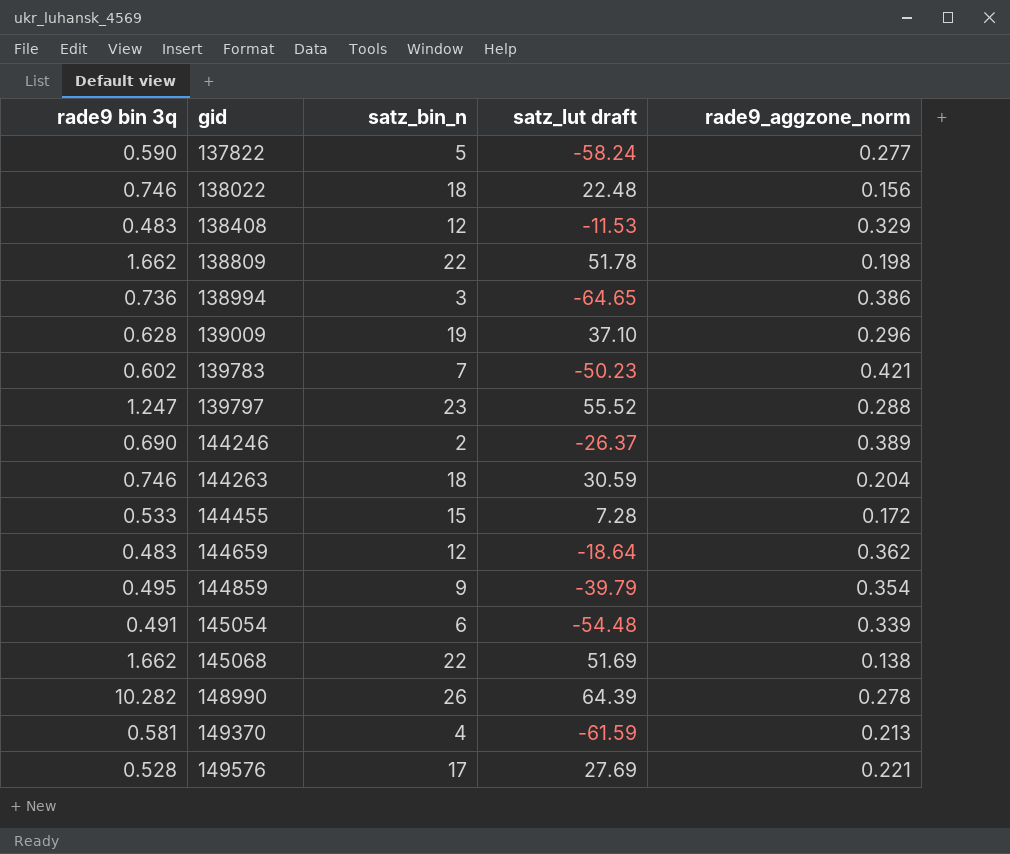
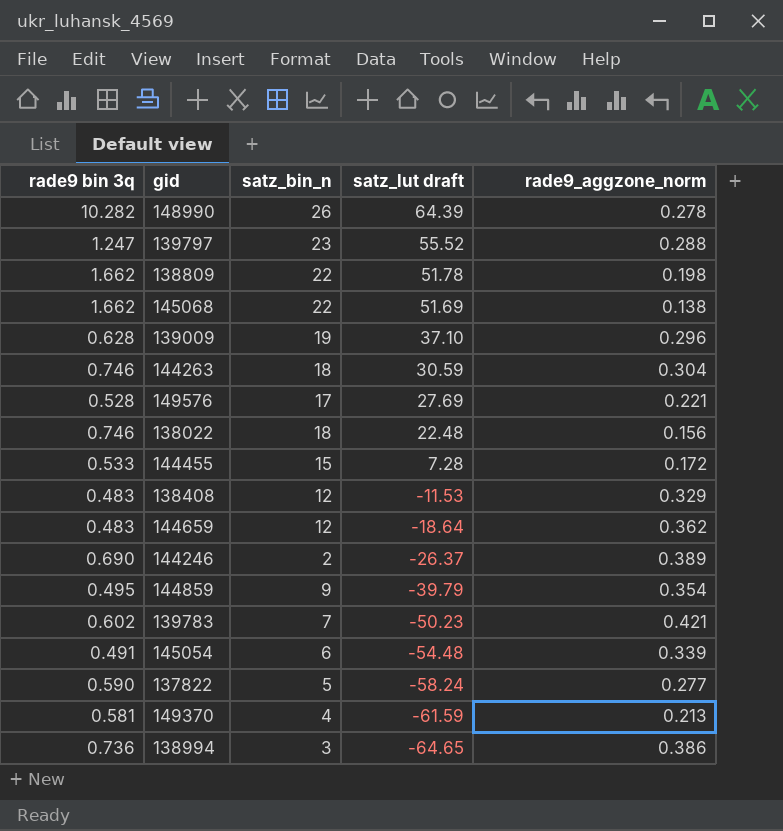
row order: gid ascending -> satz_lut draft descending
144263 | rade9_aggzone_norm: 0.204 -> 0.304

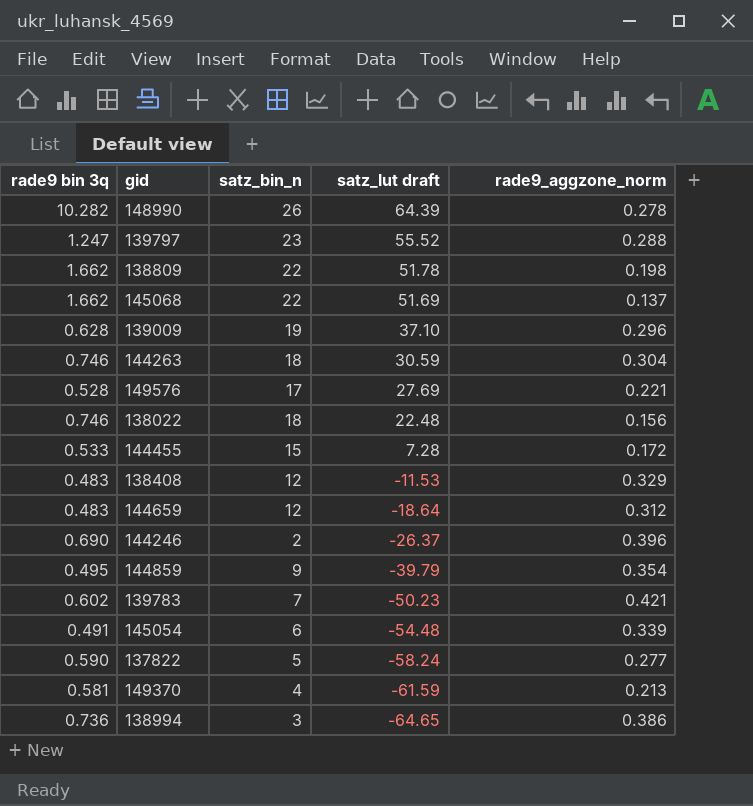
145068 | rade9_aggzone_norm: 0.138 -> 0.137
144659 | rade9_aggzone_norm: 0.362 -> 0.312
144246 | rade9_aggzone_norm: 0.389 -> 0.396

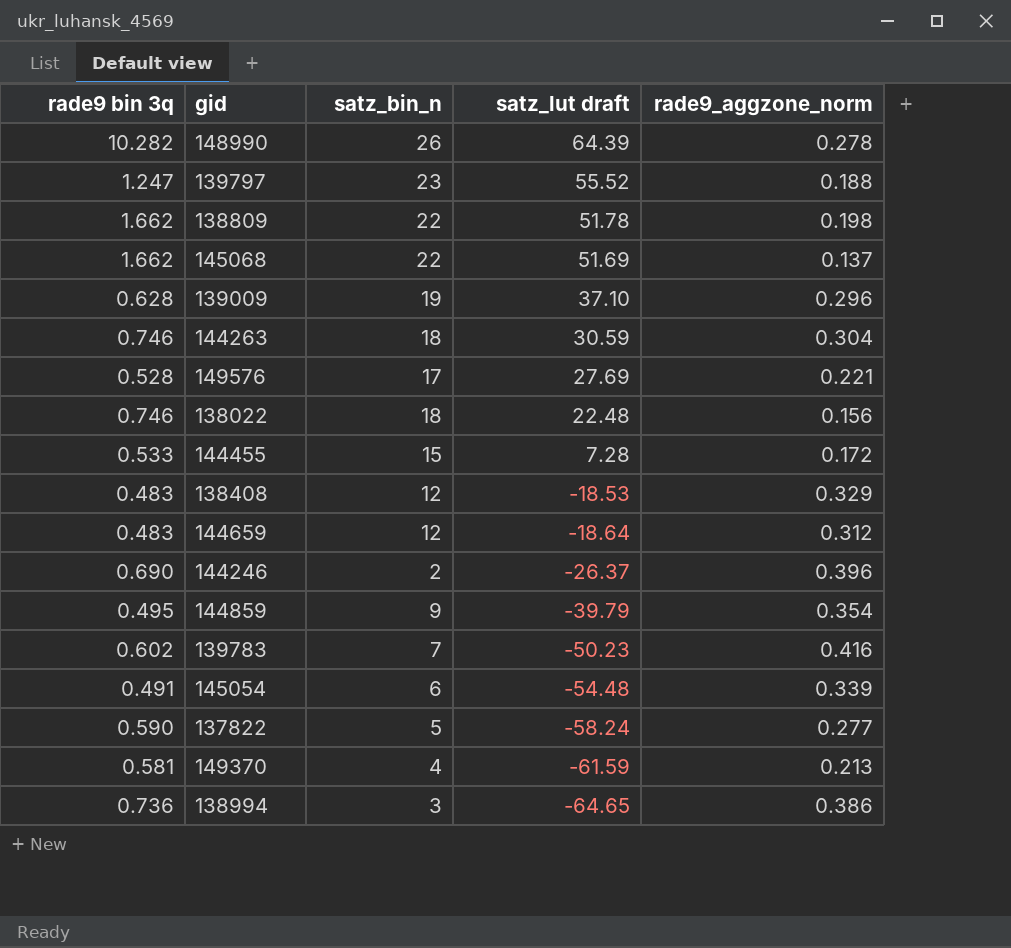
139797 | rade9_aggzone_norm: 0.288 -> 0.188
138408 | satz_lut draft: -11.53 -> -18.53
139783 | rade9_aggzone_norm: 0.421 -> 0.416

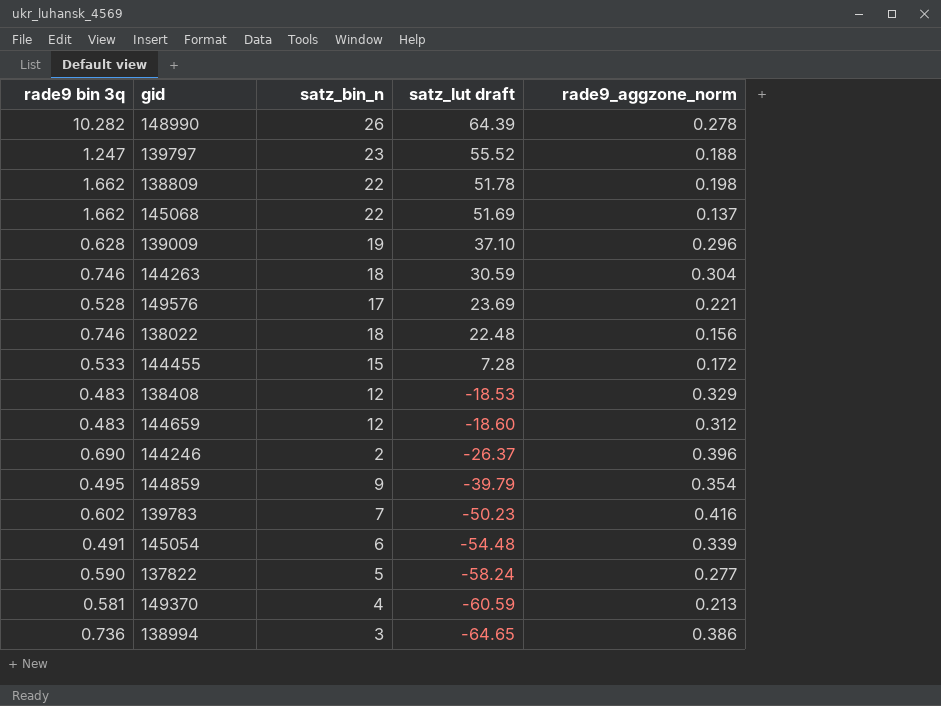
149576 | satz_lut draft: 27.69 -> 23.69
144659 | satz_lut draft: -18.64 -> -18.60
149370 | satz_lut draft: -61.59 -> -60.59

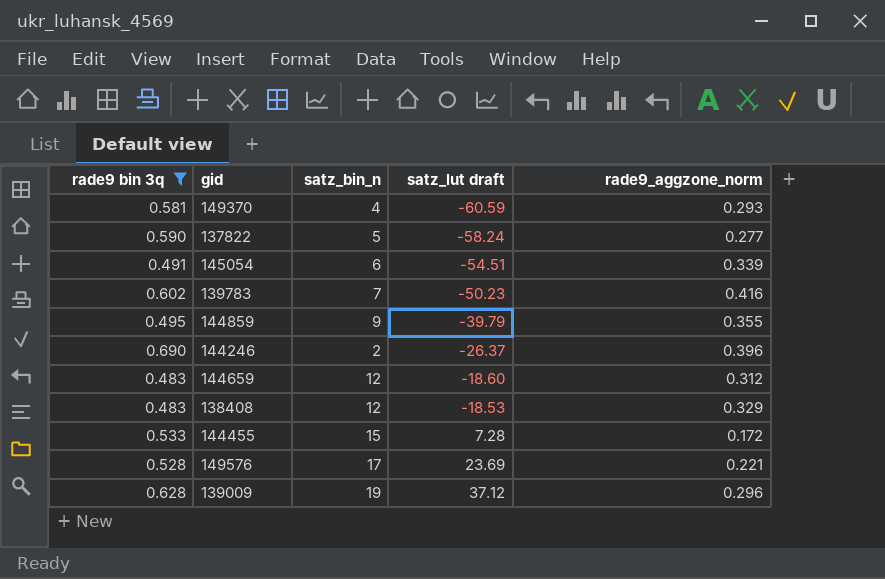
filter: none -> rade9 bin 3q <= 0.690
row order: satz_lut draft descending -> satz_lut draft ascending
149370 | rade9_aggzone_norm: 0.213 -> 0.293
145054 | satz_lut draft: -54.48 -> -54.51
144859 | rade9_aggzone_norm: 0.354 -> 0.355
139009 | satz_lut draft: 37.10 -> 37.12

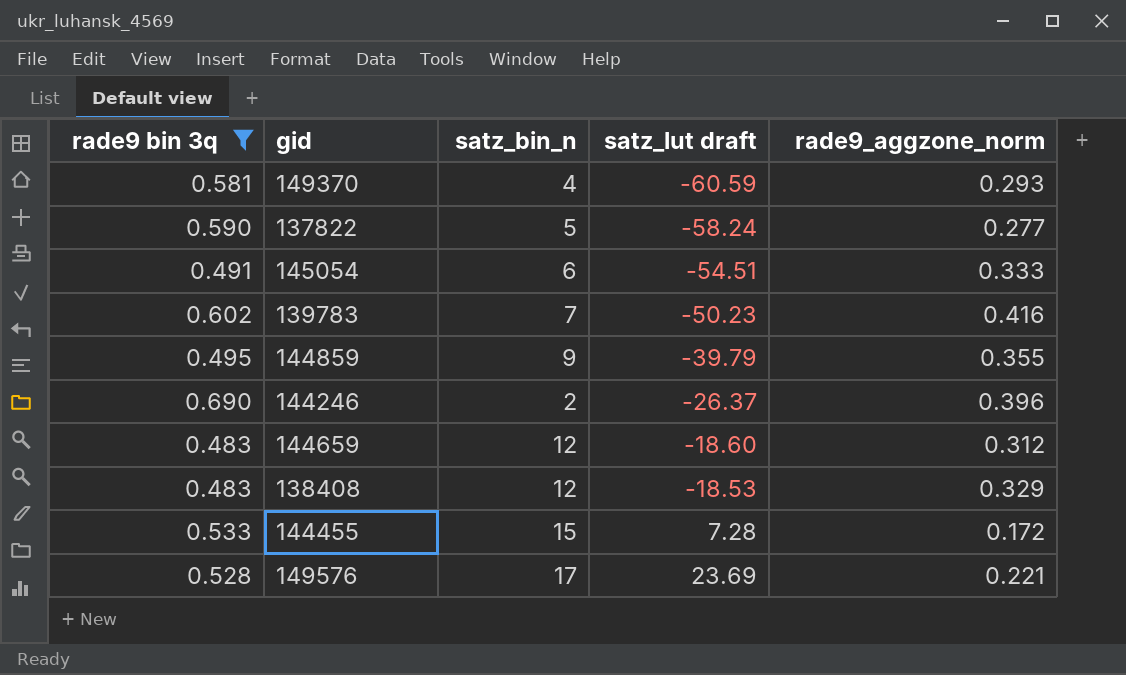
row 139009: 0.628 | 19 | 37.12 | 0.296 -> none
145054 | rade9_aggzone_norm: 0.339 -> 0.333

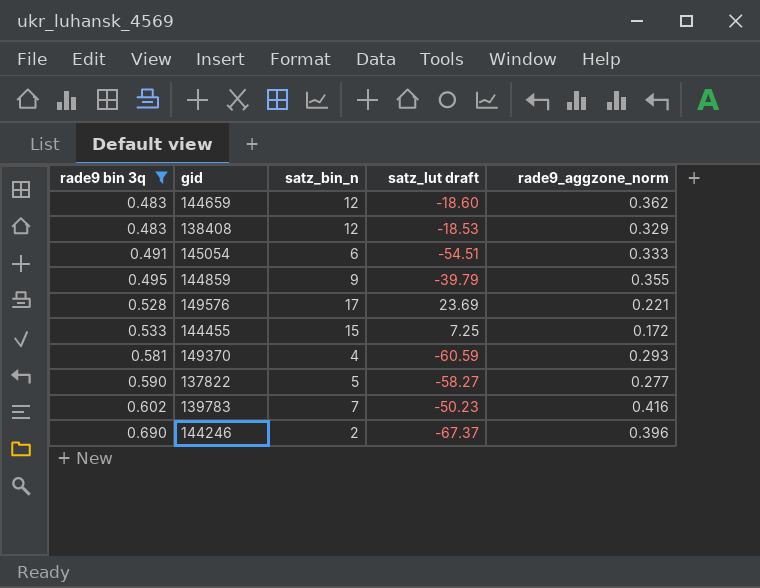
row order: satz_lut draft ascending -> rade9 bin 3q ascending
144659 | rade9_aggzone_norm: 0.312 -> 0.362
144455 | satz_lut draft: 7.28 -> 7.25
137822 | satz_lut draft: -58.24 -> -58.27
144246 | satz_lut draft: -26.37 -> -67.37

